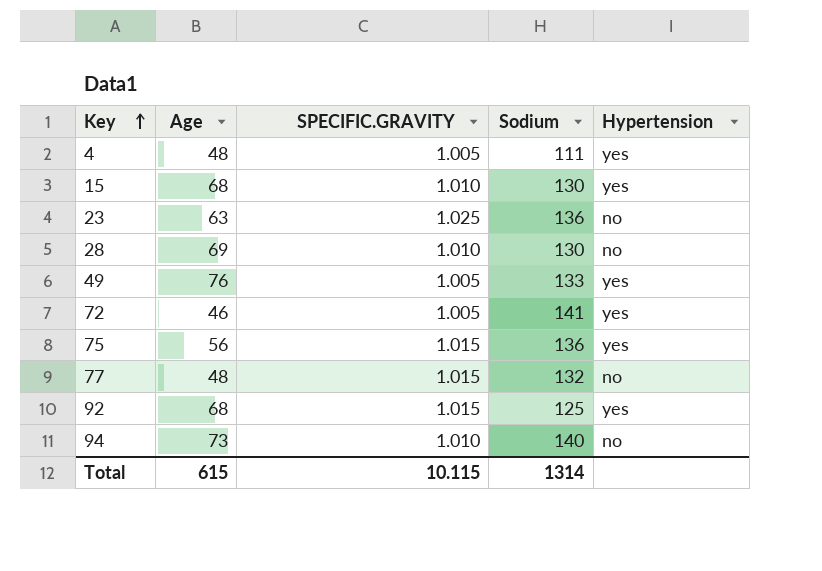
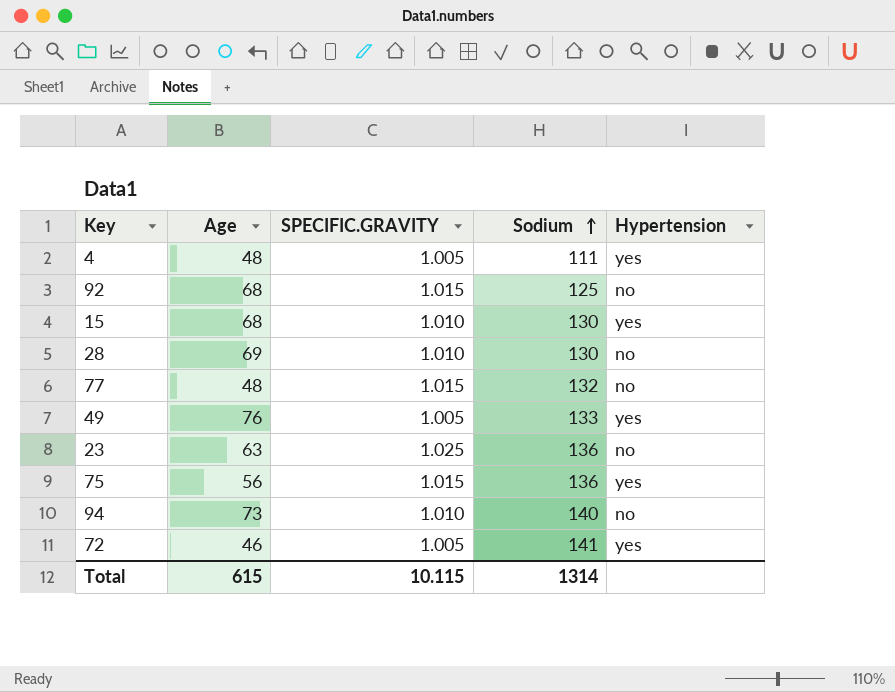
row order: Key ascending -> Sodium ascending
92 | Hypertension: yes -> no

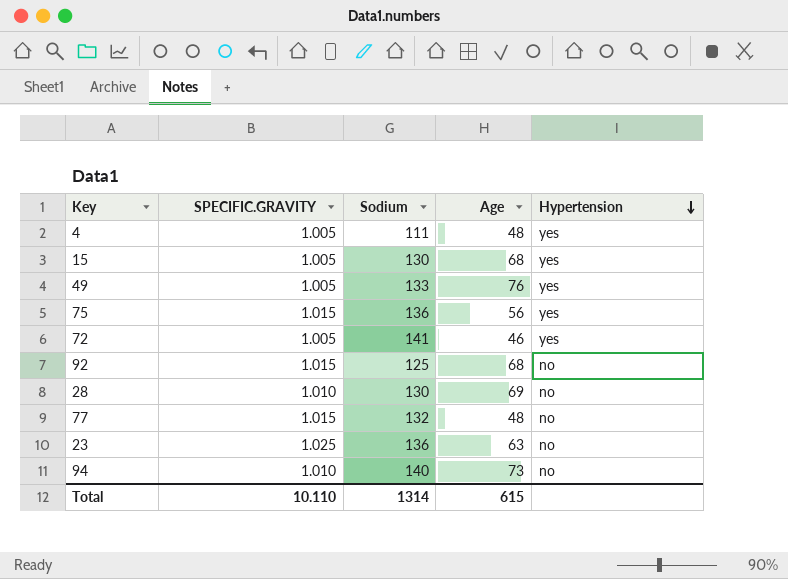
row order: Sodium ascending -> Hypertension descending
column Age | position: 2 -> 4
15 | SPECIFIC.GRAVITY: 1.010 -> 1.005
Total | SPECIFIC.GRAVITY: 10.115 -> 10.110

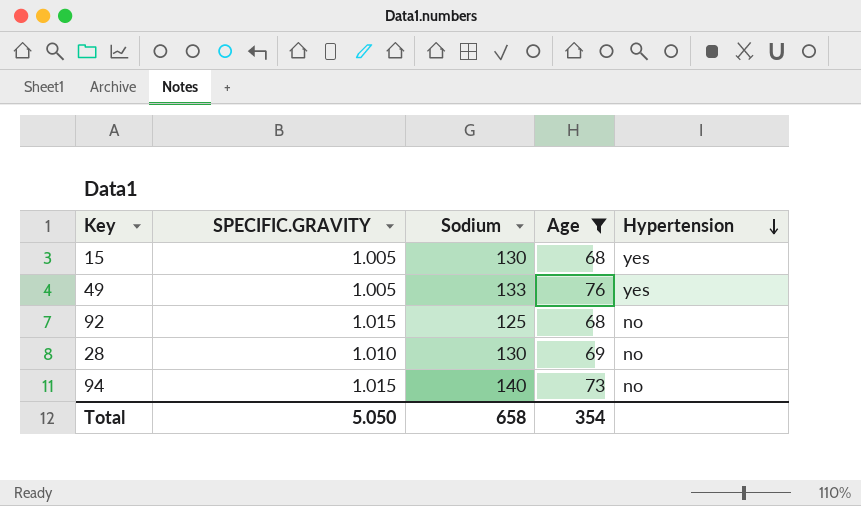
filter: none -> Age >= 68
94 | SPECIFIC.GRAVITY: 1.010 -> 1.015
Total | SPECIFIC.GRAVITY: 10.110 -> 5.050
Total | Sodium: 1314 -> 658
Total | Age: 615 -> 354

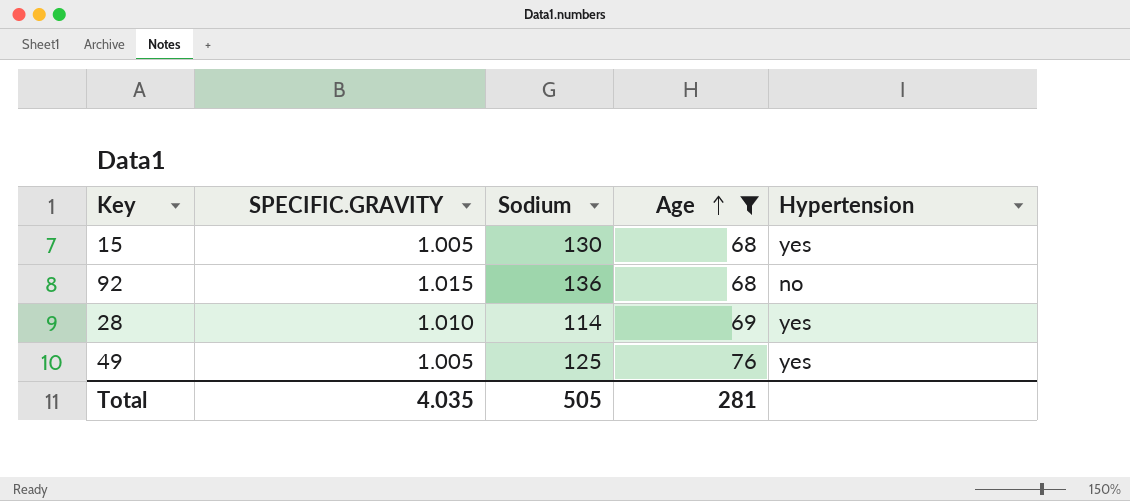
row order: Hypertension descending -> Age ascending
row 94: 1.015 | 140 | 73 | no -> none
92 | Sodium: 125 -> 136
28 | Sodium: 130 -> 114
28 | Hypertension: no -> yes
49 | Sodium: 133 -> 125
Total | SPECIFIC.GRAVITY: 5.050 -> 4.035
Total | Sodium: 658 -> 505
Total | Age: 354 -> 281

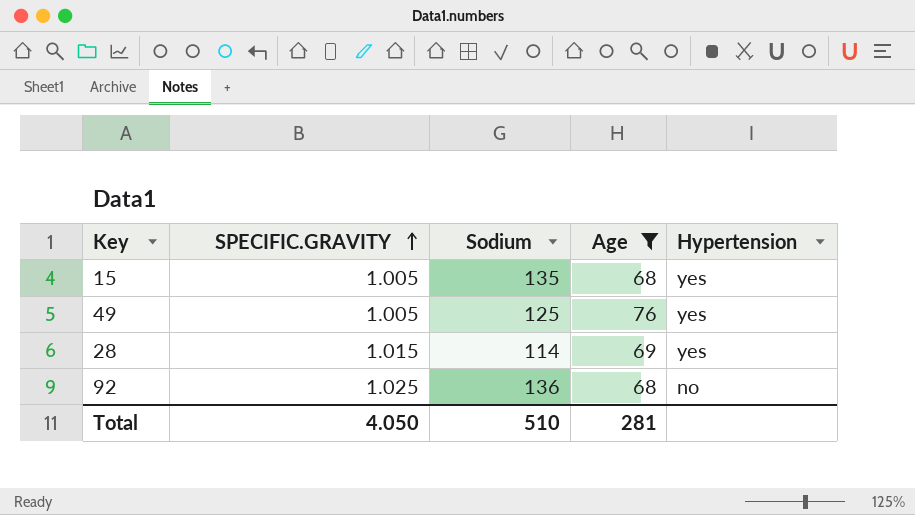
row order: Age ascending -> SPECIFIC.GRAVITY ascending
15 | Sodium: 130 -> 135
28 | SPECIFIC.GRAVITY: 1.010 -> 1.015
92 | SPECIFIC.GRAVITY: 1.015 -> 1.025
Total | SPECIFIC.GRAVITY: 4.035 -> 4.050
Total | Sodium: 505 -> 510

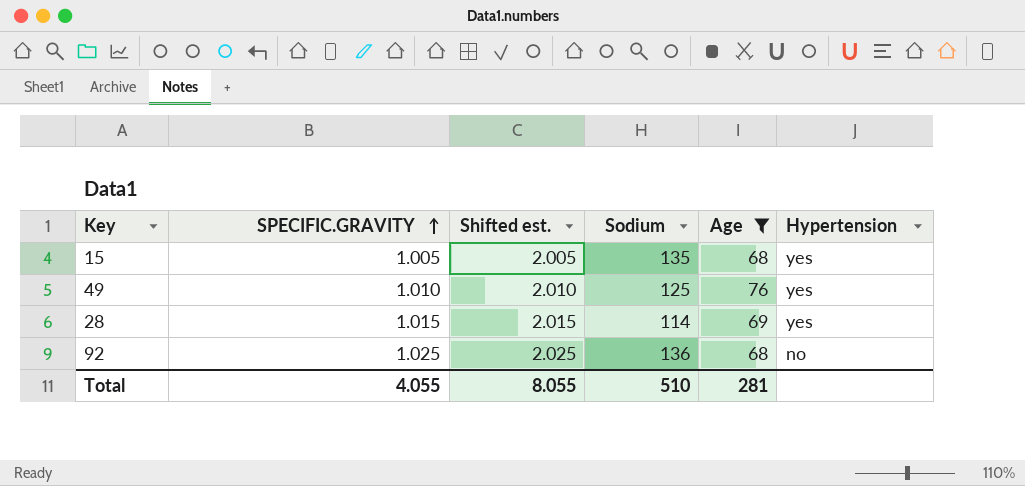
column Shifted est. | formula: none -> [SPECIFIC.GRAVITY] + 1
49 | SPECIFIC.GRAVITY: 1.005 -> 1.010
Total | SPECIFIC.GRAVITY: 4.050 -> 4.055

